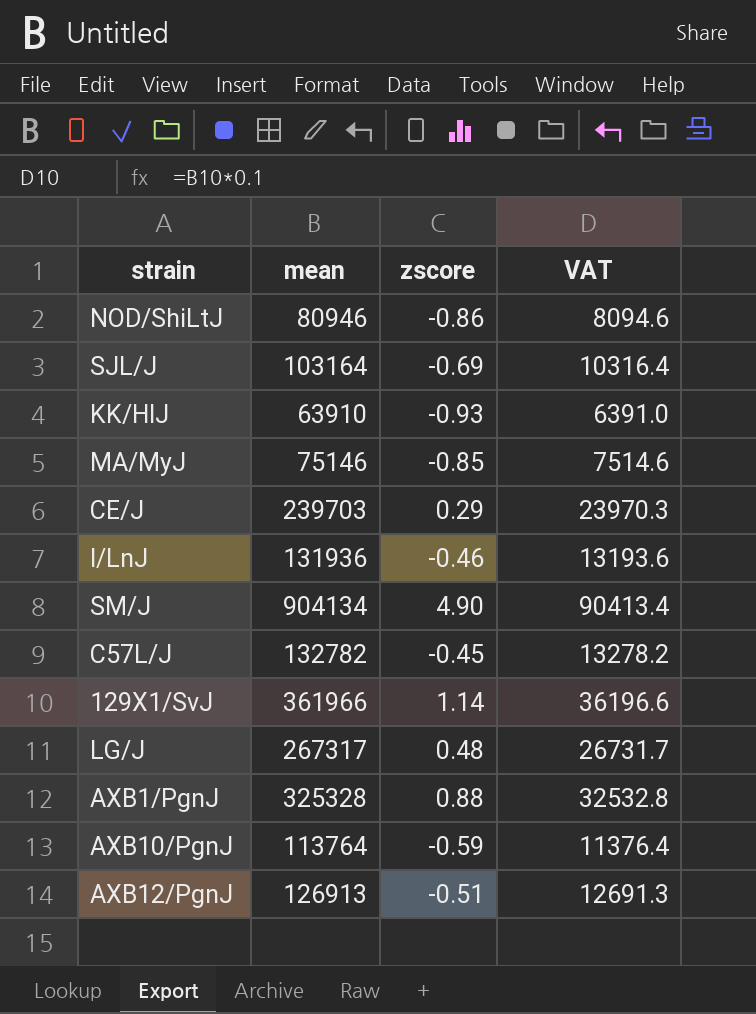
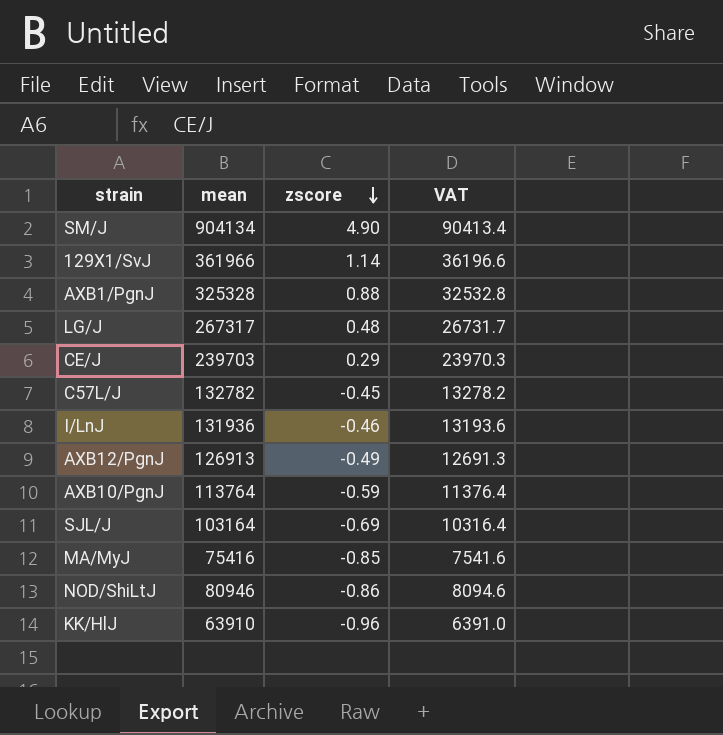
row order: none -> zscore descending
AXB12/PgnJ | zscore: -0.51 -> -0.49
MA/MyJ | mean: 75146 -> 75416
MA/MyJ | VAT: 7514.6 -> 7541.6
KK/HlJ | zscore: -0.93 -> -0.96

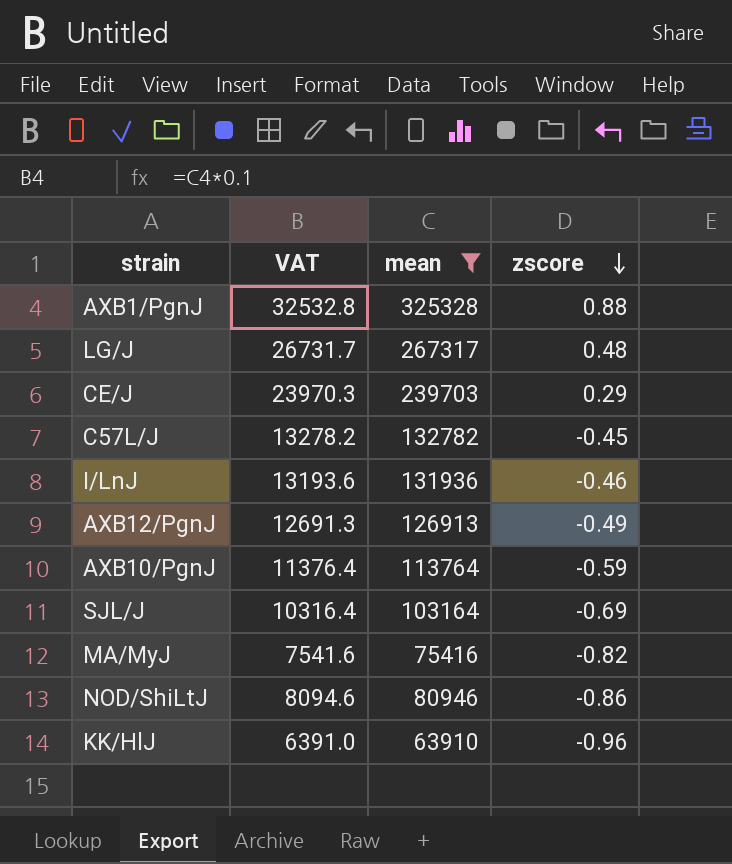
filter: none -> mean <= 325328
column VAT | position: 4 -> 2
MA/MyJ | zscore: -0.85 -> -0.82

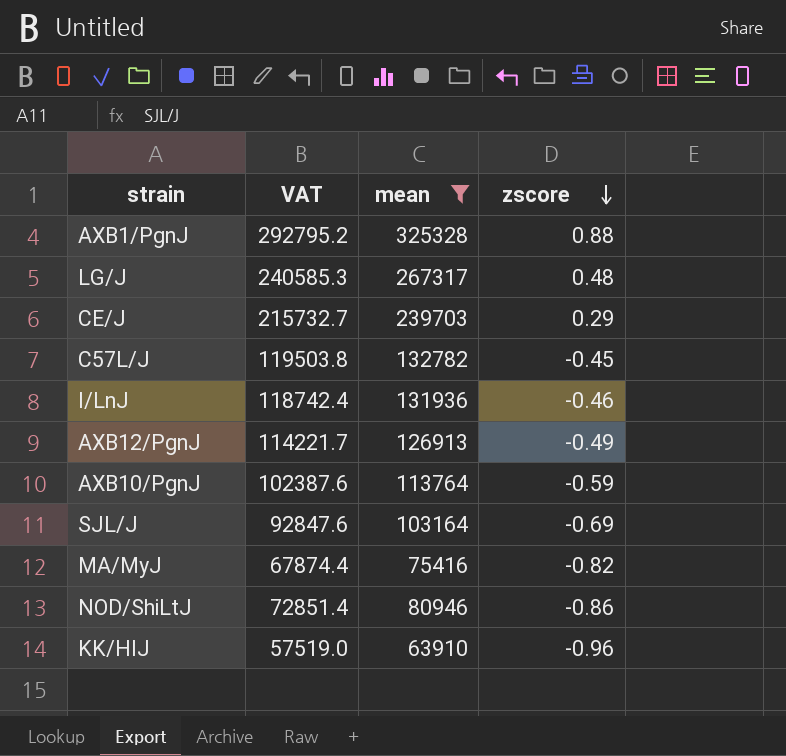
column VAT | formula: [mean] * 0.1 -> [mean] * 0.9

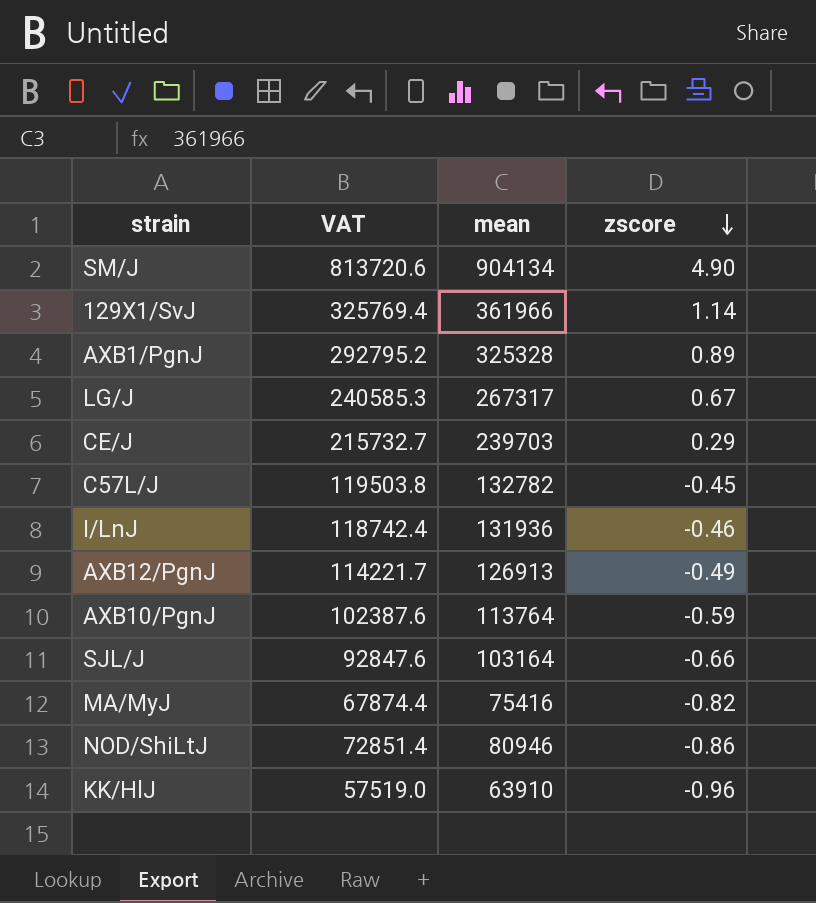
filter: mean <= 325328 -> none
AXB1/PgnJ | zscore: 0.88 -> 0.89
LG/J | zscore: 0.48 -> 0.67
SJL/J | zscore: -0.69 -> -0.66

